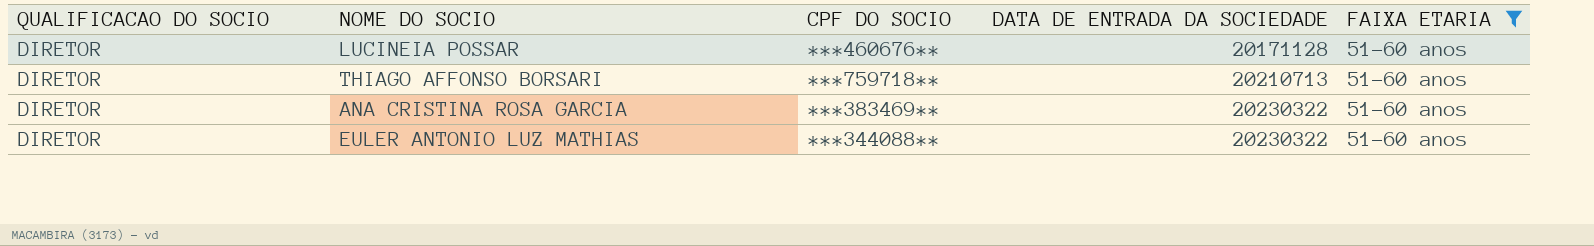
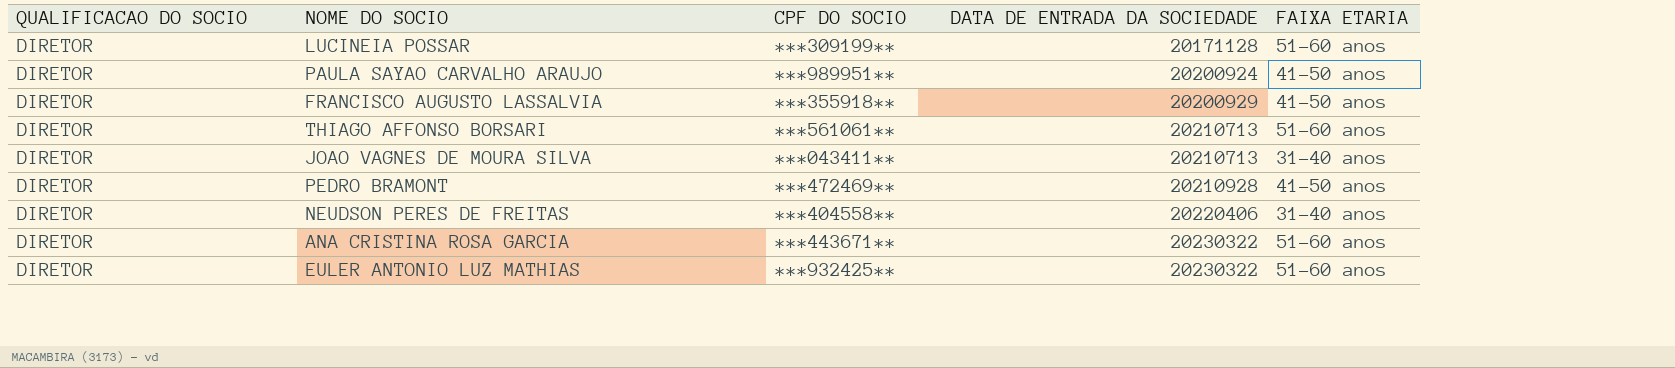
filter: FAIXA ETARIA = 51-60 anos -> none
LUCINEIA POSSAR | CPF DO SOCIO: ***460676** -> ***309199**
THIAGO AFFONSO BORSARI | CPF DO SOCIO: ***759718** -> ***561061**
ANA CRISTINA ROSA GARCIA | CPF DO SOCIO: ***383469** -> ***443671**
EULER ANTONIO LUZ MATHIAS | CPF DO SOCIO: ***344088** -> ***932425**

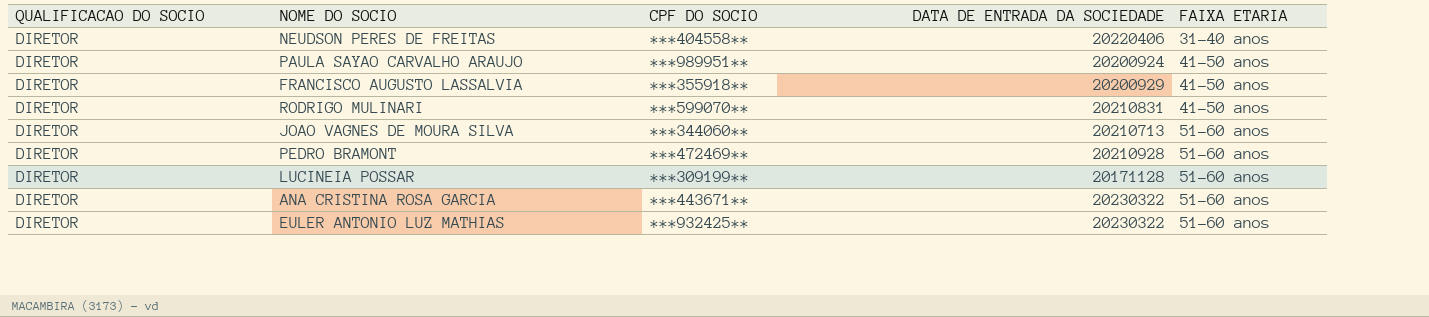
row order: DATA DE ENTRADA DA SOCIEDADE ascending -> FAIXA ETARIA ascending
row THIAGO AFFONSO BORSARI: DIRETOR | ***561061** | 20210713 | 51-60 anos -> none
row RODRIGO MULINARI: none -> DIRETOR | ***599070** | 20210831 | 41-50 anos
JOAO VAGNES DE MOURA SILVA | CPF DO SOCIO: ***043411** -> ***344060**
JOAO VAGNES DE MOURA SILVA | FAIXA ETARIA: 31-40 anos -> 51-60 anos
PEDRO BRAMONT | FAIXA ETARIA: 41-50 anos -> 51-60 anos

